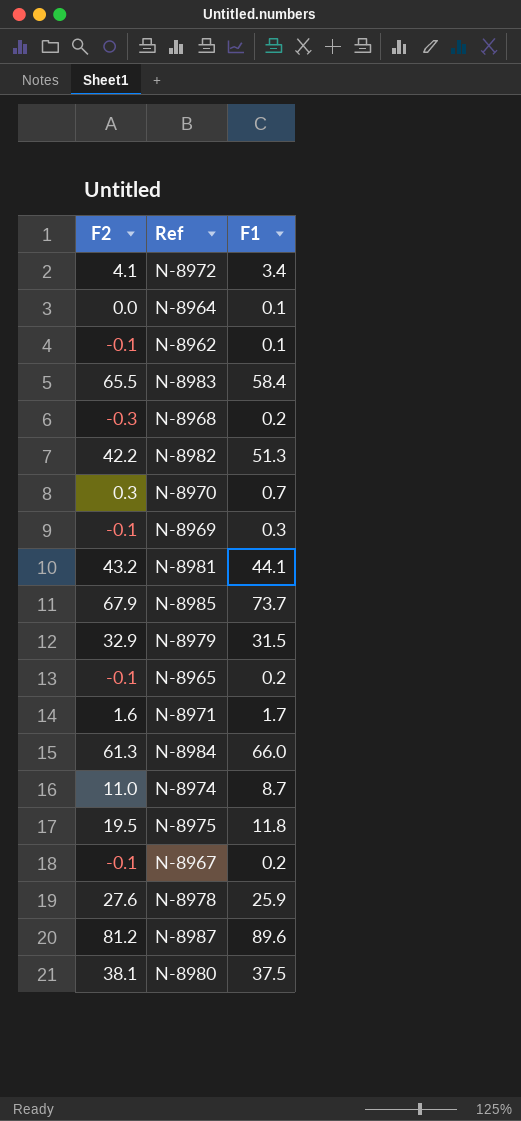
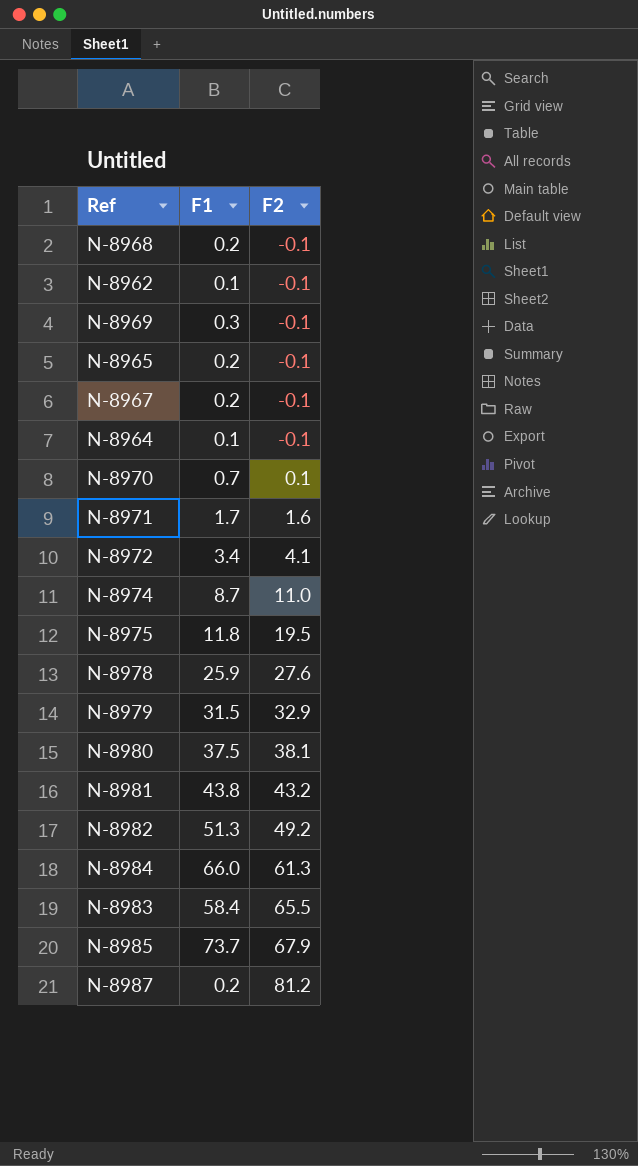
row order: none -> F2 ascending
column F2 | position: 1 -> 3
N-8968 | F2: -0.3 -> -0.1
N-8964 | F2: 0.0 -> -0.1
N-8970 | F2: 0.3 -> 0.1
N-8981 | F1: 44.1 -> 43.8
N-8982 | F2: 42.2 -> 49.2
N-8987 | F1: 89.6 -> 0.2

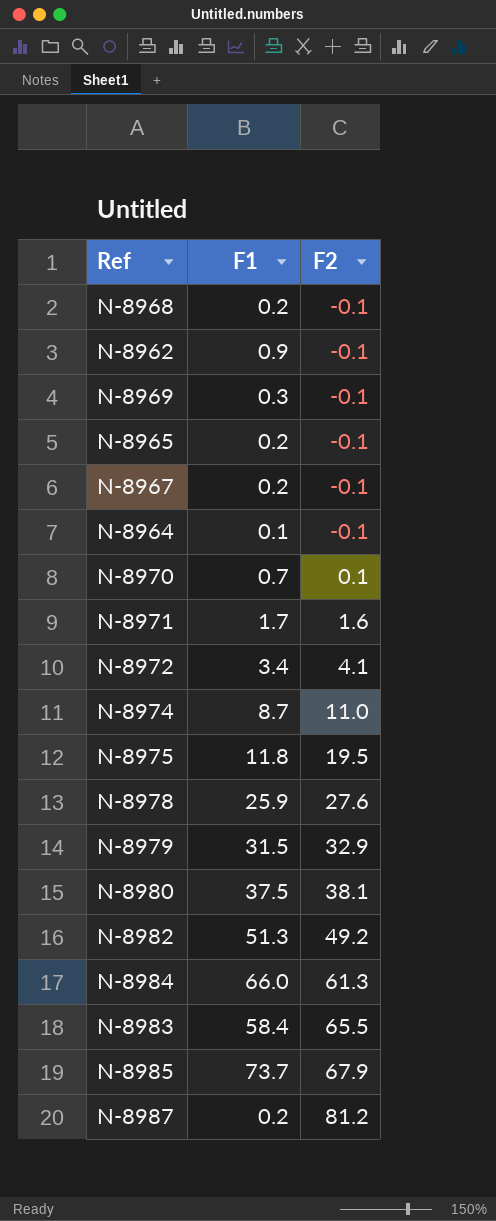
row N-8981: 43.8 | 43.2 -> none
N-8962 | F1: 0.1 -> 0.9

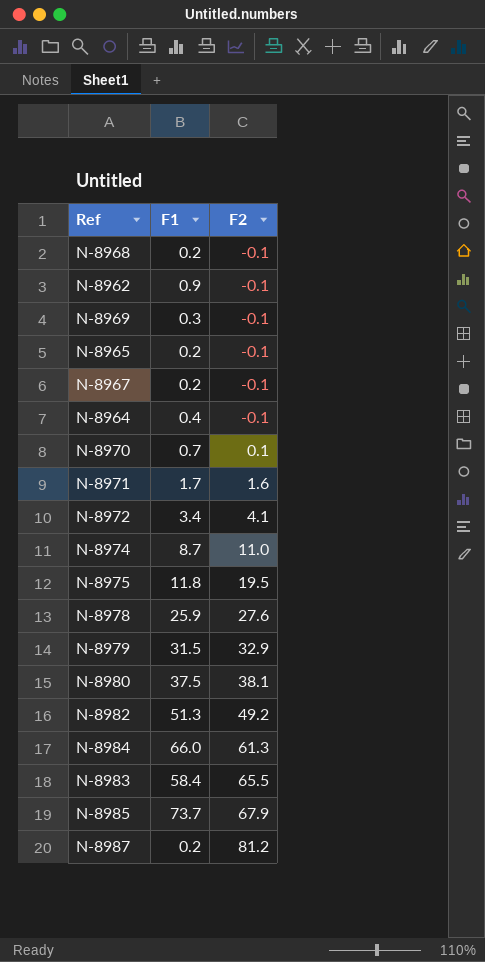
N-8964 | F1: 0.1 -> 0.4

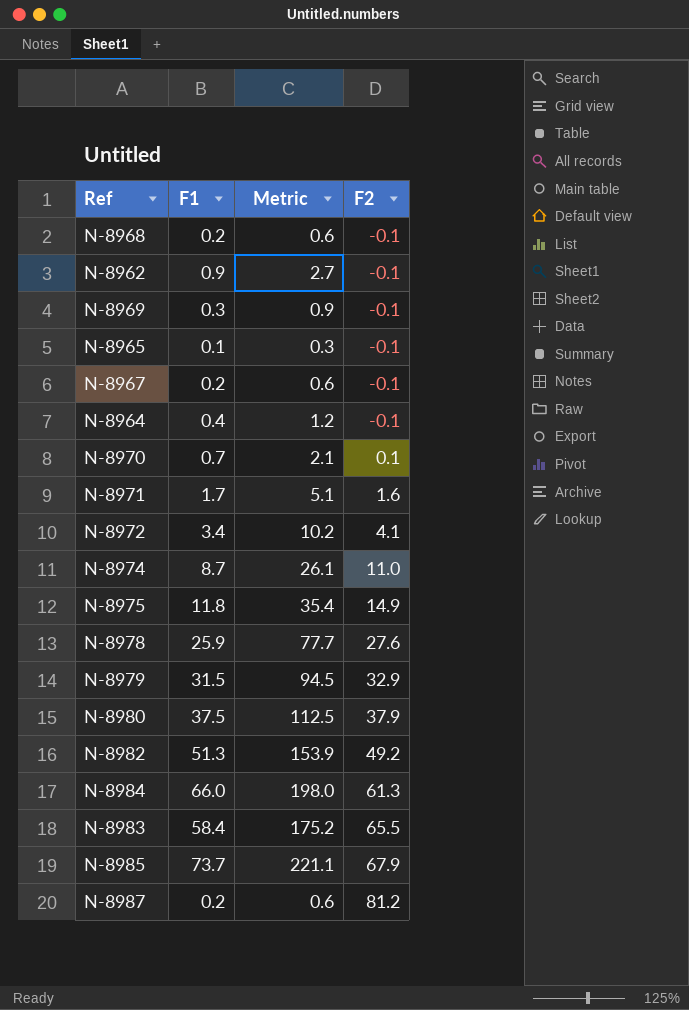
column Metric | formula: none -> [F1] * 3
N-8965 | F1: 0.2 -> 0.1
N-8975 | F2: 19.5 -> 14.9
N-8980 | F2: 38.1 -> 37.9

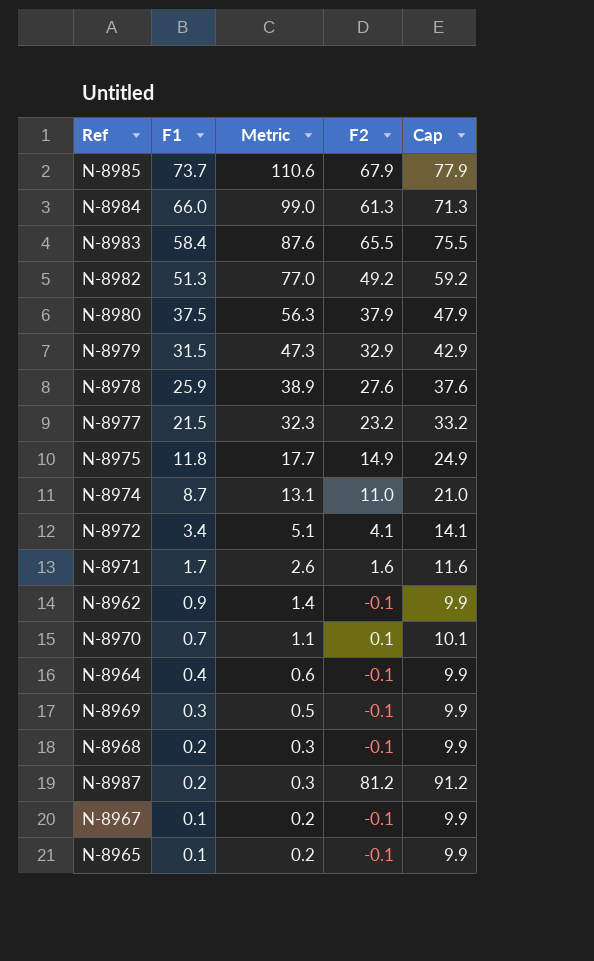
row order: F2 ascending -> F1 descending
column Metric | formula: [F1] * 3 -> [F1] * 1.5
column Cap | formula: none -> [F2] + 10
row N-8977: none -> 21.5 | 32.3 | 23.2 | 33.2
N-8967 | F1: 0.2 -> 0.1

